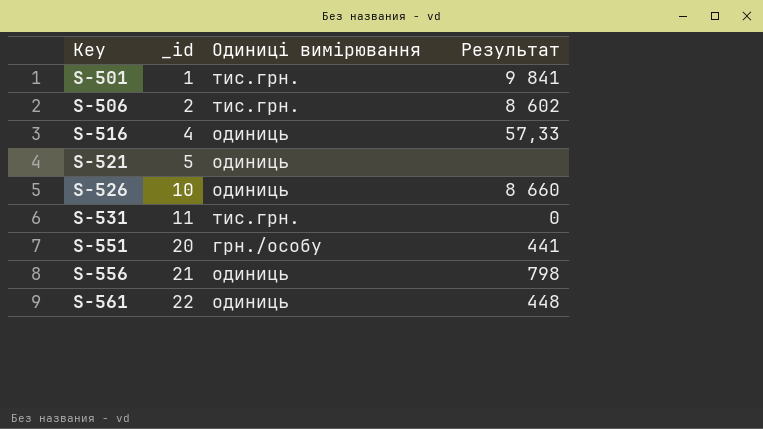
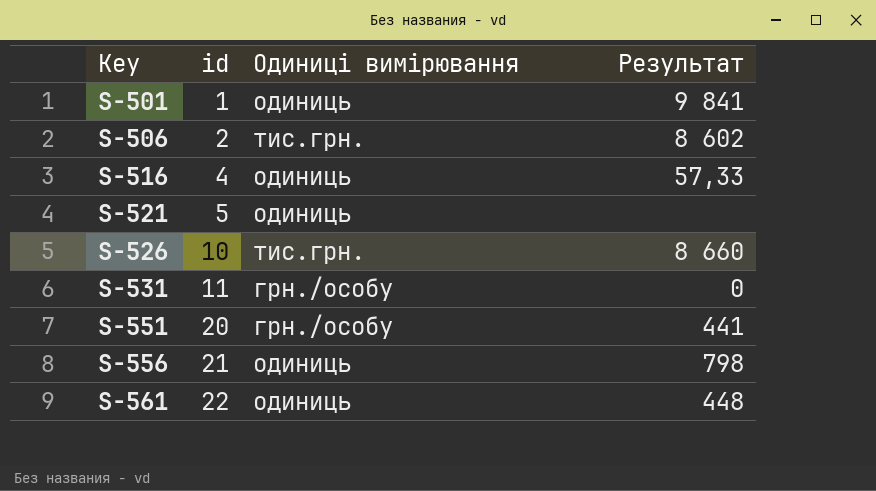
column name: _id -> id
S-501 | Одиниці вимірювання: тис.грн. -> одиниць
S-526 | Одиниці вимірювання: одиниць -> тис.грн.
S-531 | Одиниці вимірювання: тис.грн. -> грн./особу

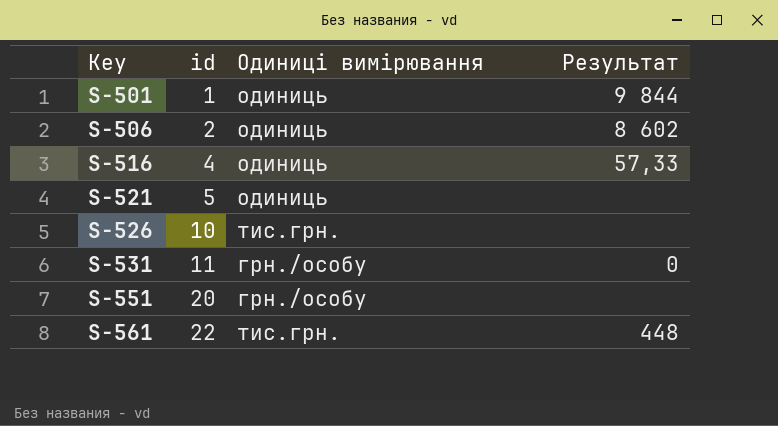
row S-556: 21 | одиниць | 798 -> none
S-501 | Результат: 9 841 -> 9 844
S-506 | Одиниці вимірювання: тис.грн. -> одиниць
S-526 | Результат: 8 660 -> none
S-551 | Результат: 441 -> none
S-561 | Одиниці вимірювання: одиниць -> тис.грн.

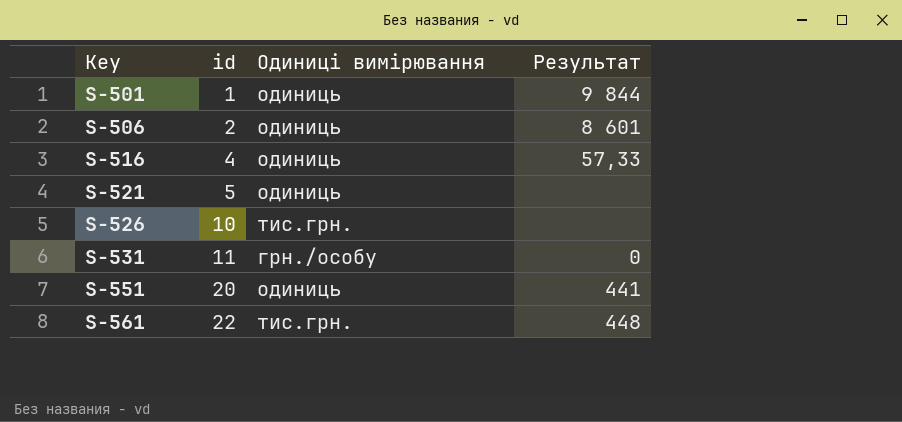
S-506 | Результат: 8 602 -> 8 601
S-551 | Одиниці вимірювання: грн./особу -> одиниць
S-551 | Результат: none -> 441

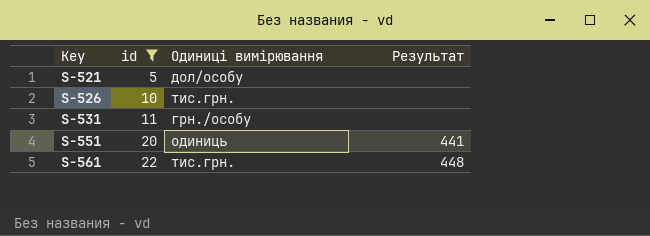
filter: none -> id >= 5
S-521 | Одиниці вимірювання: одиниць -> дол/особу
S-531 | Результат: 0 -> none

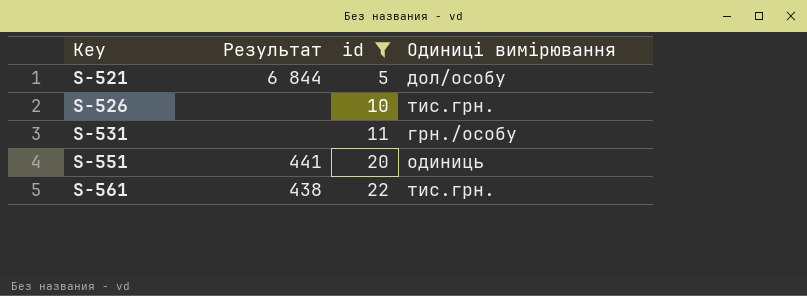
column Результат | position: 4 -> 2
S-521 | Результат: none -> 6 844
S-561 | Результат: 448 -> 438

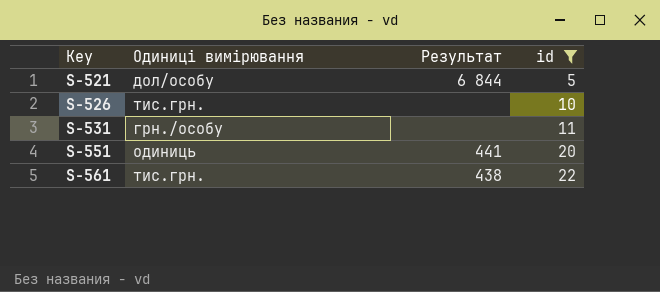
column Одиниці вимірювання | position: 4 -> 2

